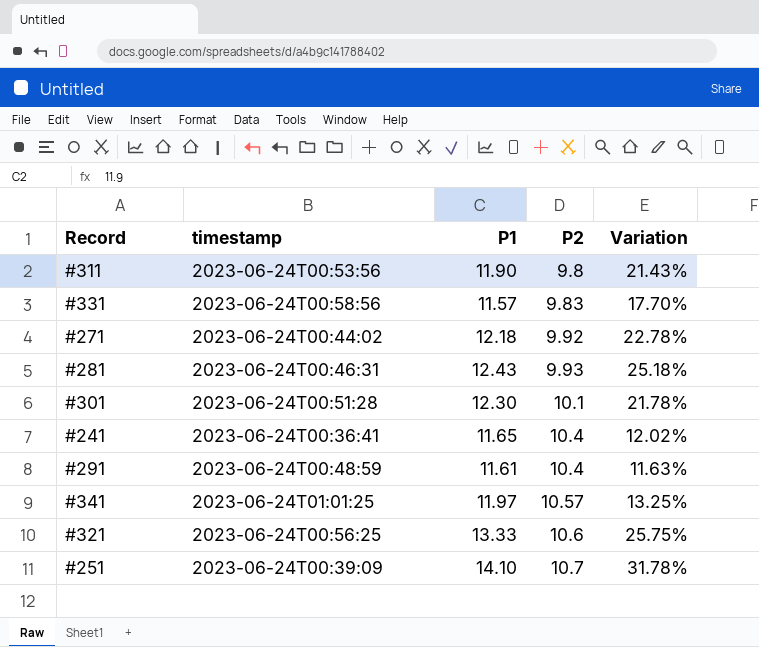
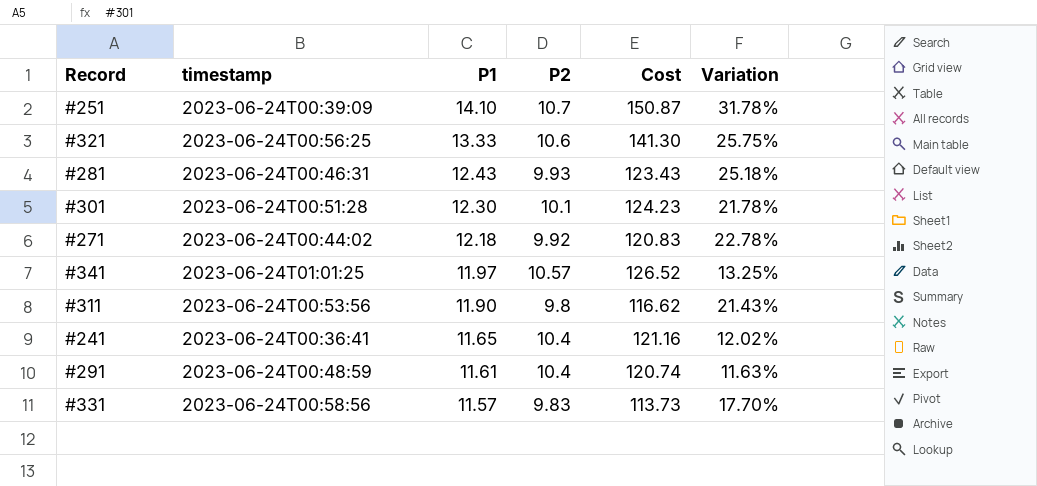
row order: P2 ascending -> P1 descending
column Cost | formula: none -> [P1] * [P2]

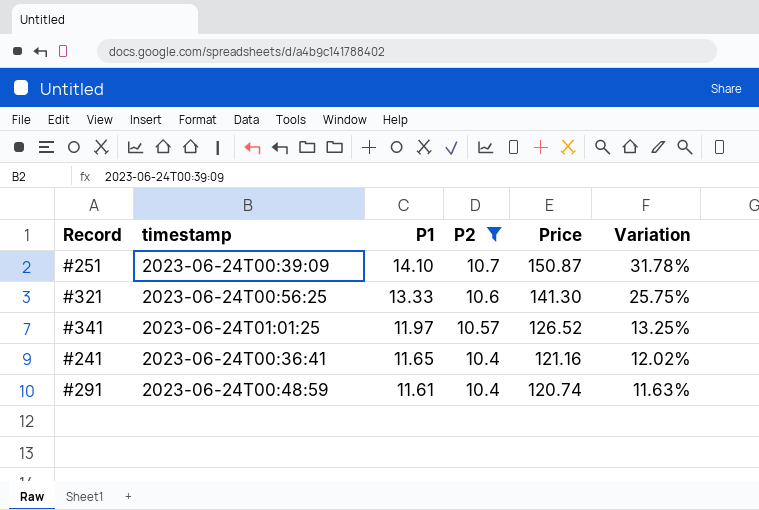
filter: none -> P2 >= 10.4
column name: Cost -> Price

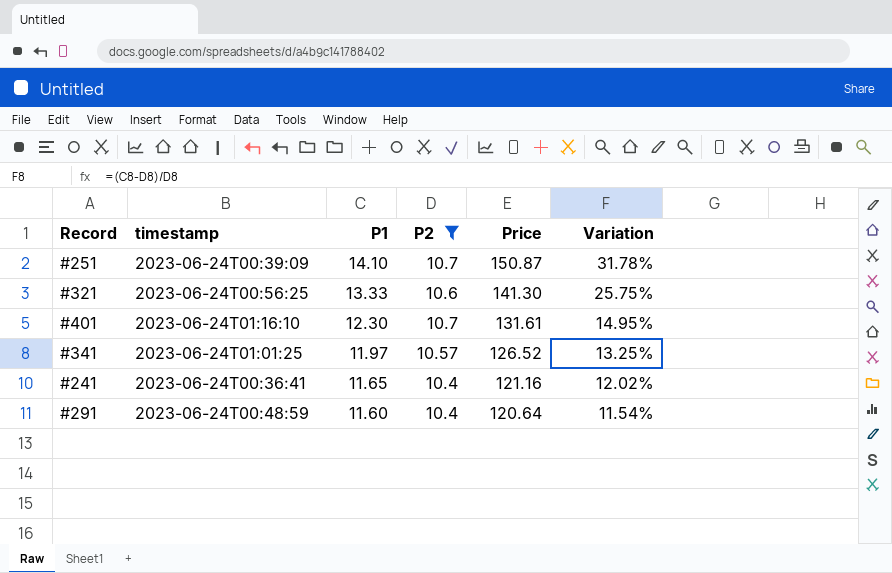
row #401: none -> 2023-06-24T01:16:10 | 12.30 | 10.7 | 131.61 | 14.95%
#291 | P1: 11.61 -> 11.60
#291 | Price: 120.74 -> 120.64
#291 | Variation: 11.63% -> 11.54%

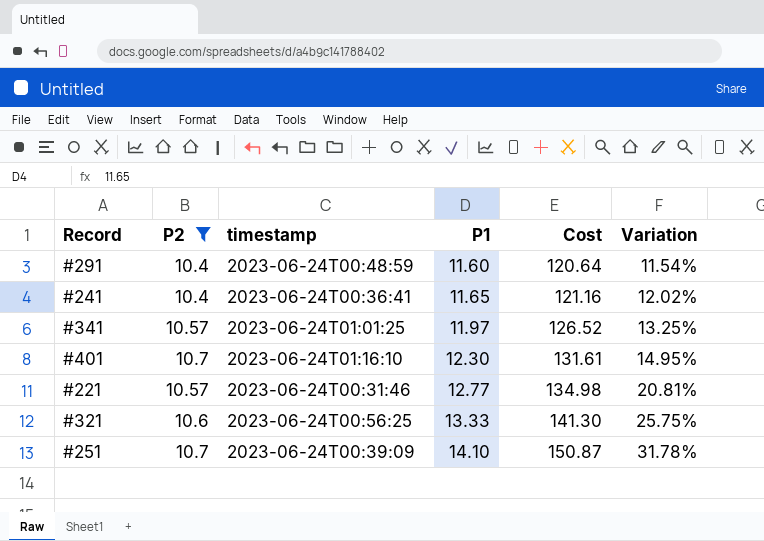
row order: P1 descending -> P1 ascending
column P2 | position: 4 -> 2
column name: Price -> Cost
row #221: none -> 10.57 | 2023-06-24T00:31:46 | 12.77 | 134.98 | 20.81%

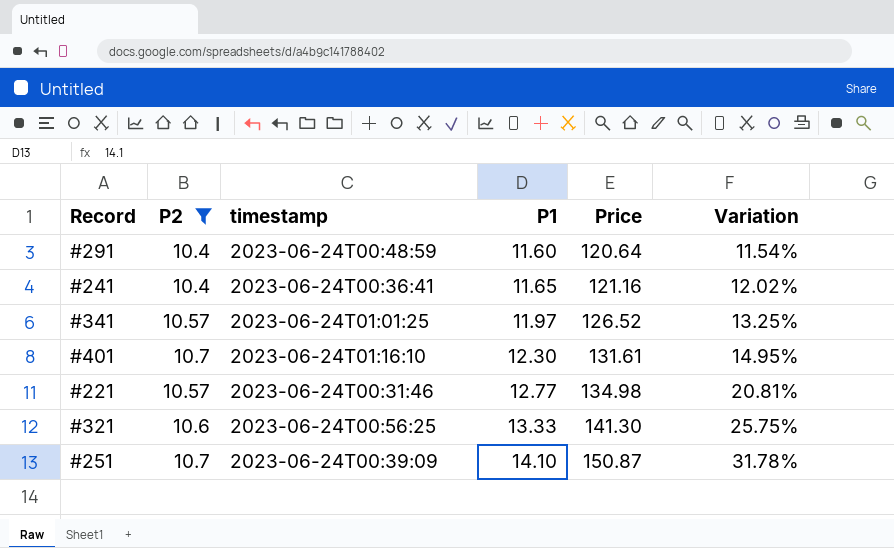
column name: Cost -> Price

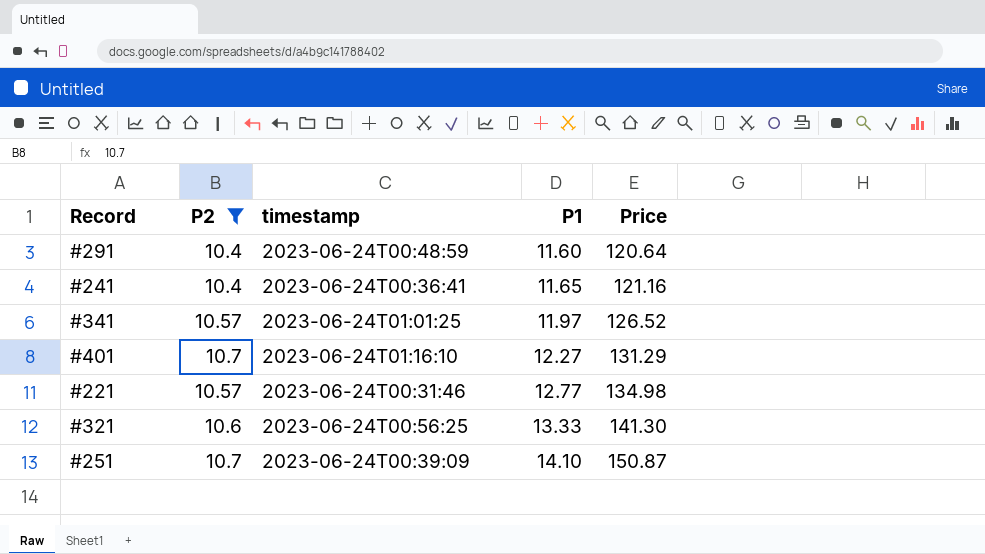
column Variation | formula: ([P1] - [P2]) / [P2] -> none
#401 | P1: 12.30 -> 12.27
#401 | Price: 131.61 -> 131.29

